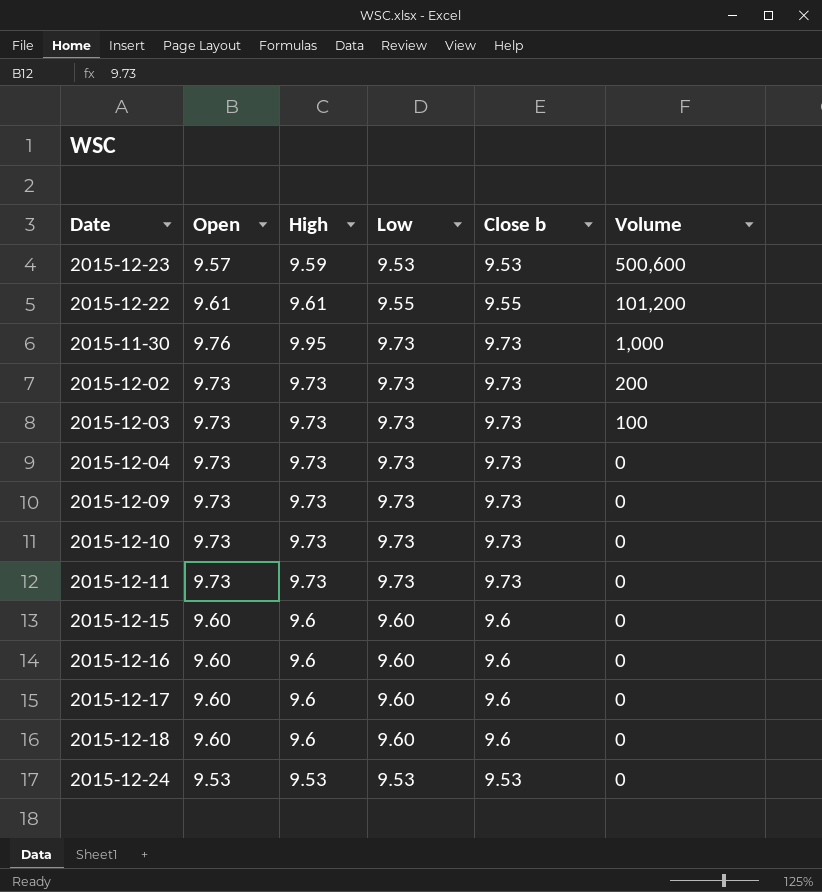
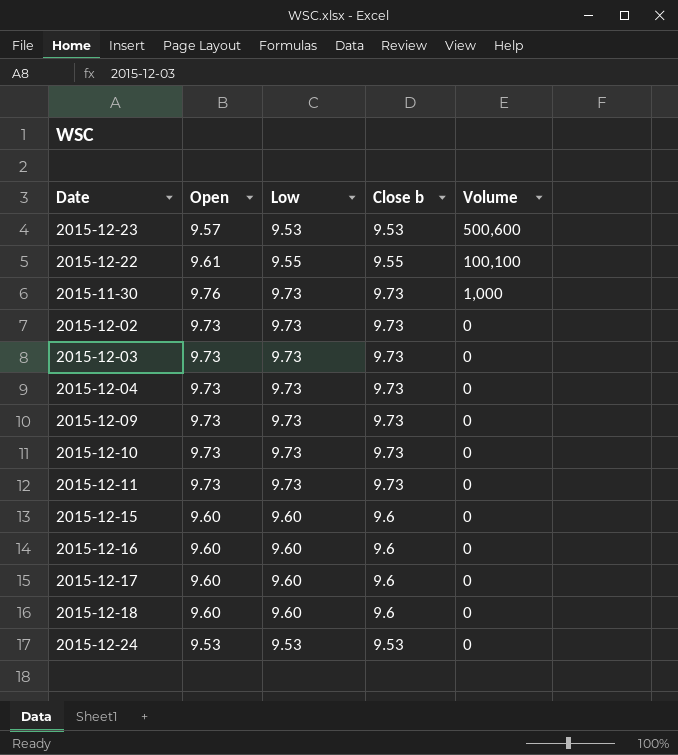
column High | position: 3 -> none
2015-12-22 | Volume: 101,200 -> 100,100
2015-12-02 | Volume: 200 -> 0
2015-12-03 | Volume: 100 -> 0

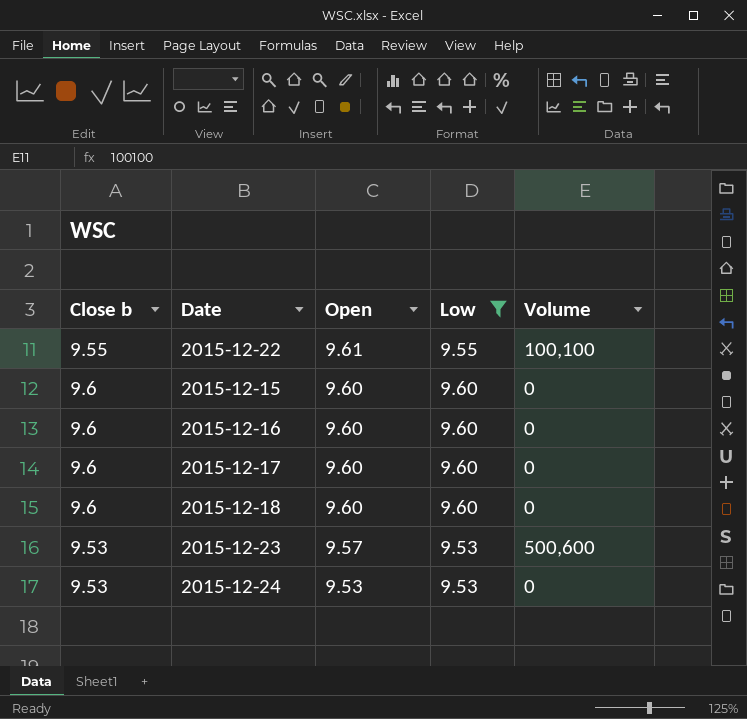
filter: none -> Low != 9.73
row order: Volume descending -> Open descending
column Close b | position: 4 -> 1

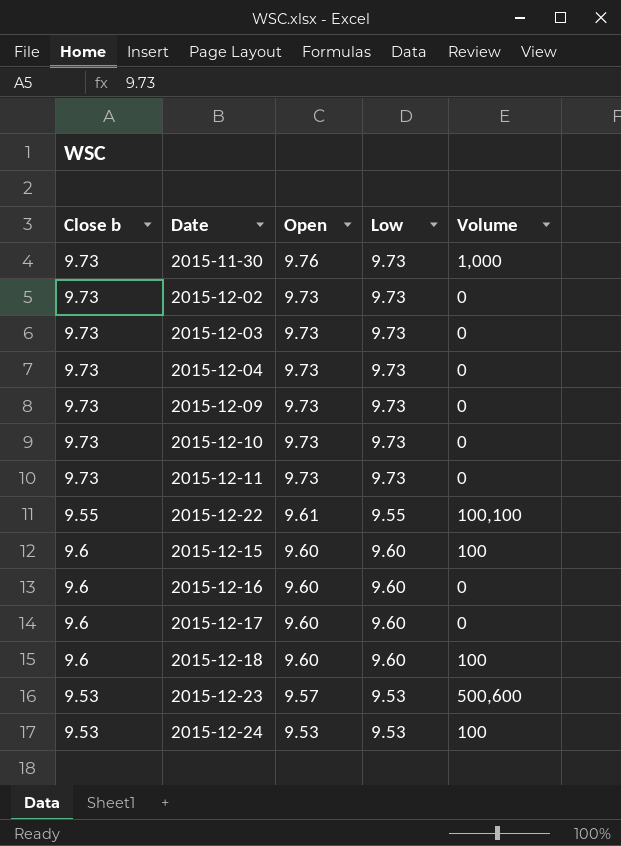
filter: Low != 9.73 -> none
2015-12-15 | Volume: 0 -> 100
2015-12-18 | Volume: 0 -> 100
2015-12-24 | Volume: 0 -> 100

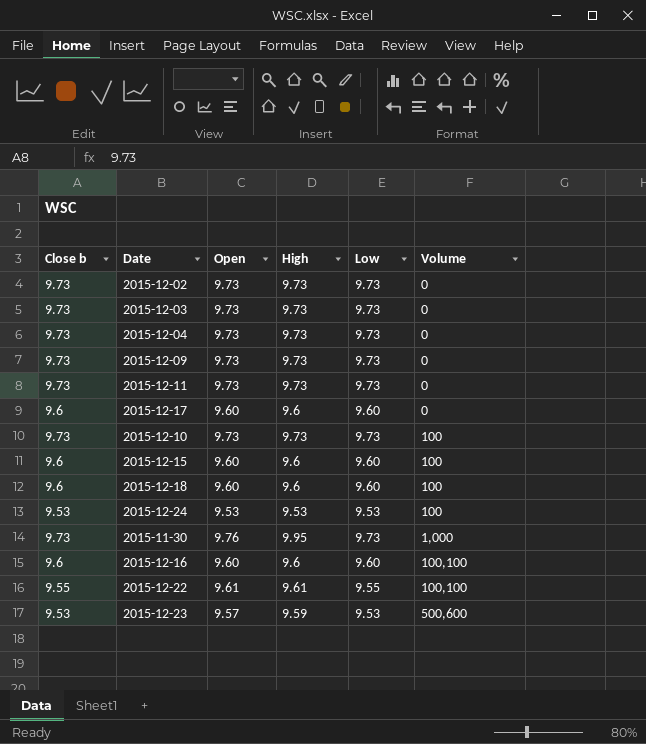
row order: Open descending -> Volume ascending
column High | position: none -> 4
2015-12-10 | Volume: 0 -> 100
2015-12-16 | Volume: 0 -> 100,100

